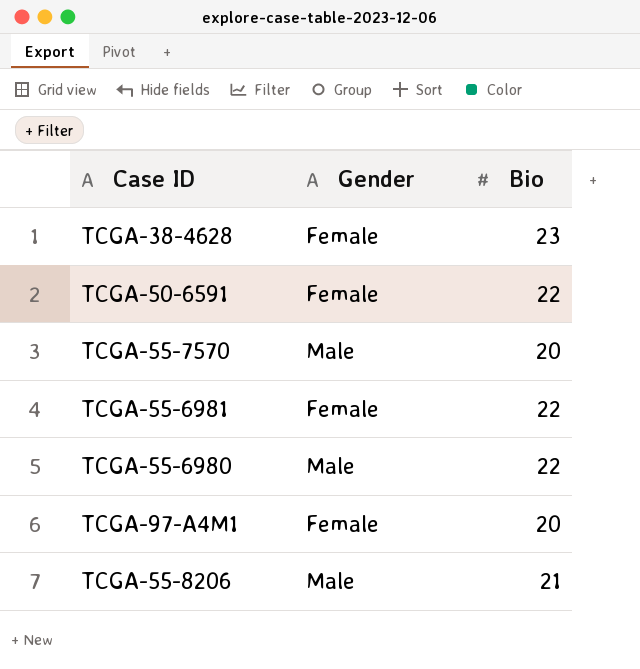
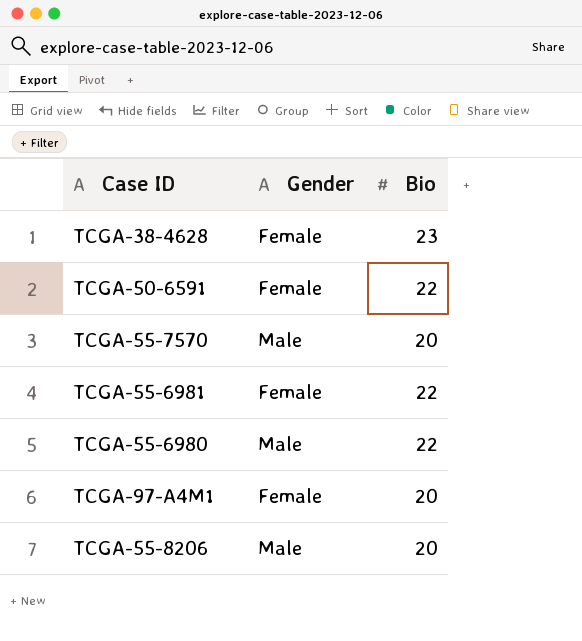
TCGA-55-8206 | Bio: 21 -> 20

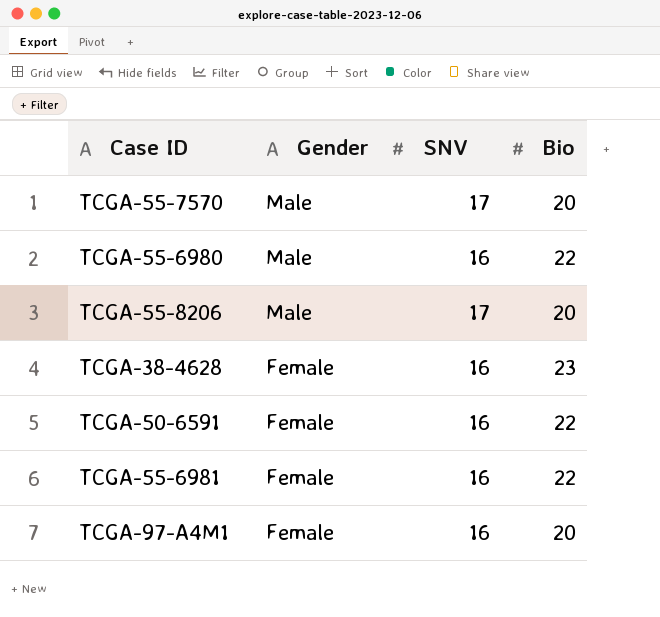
row order: none -> Gender descending
column SNV | position: none -> 3

